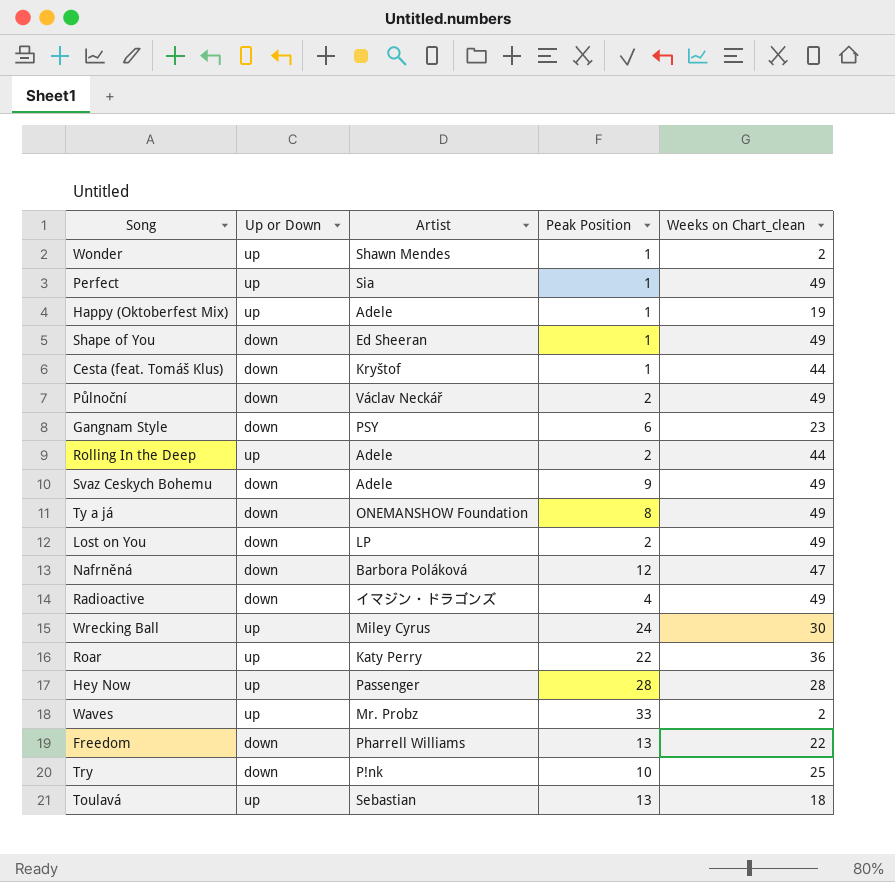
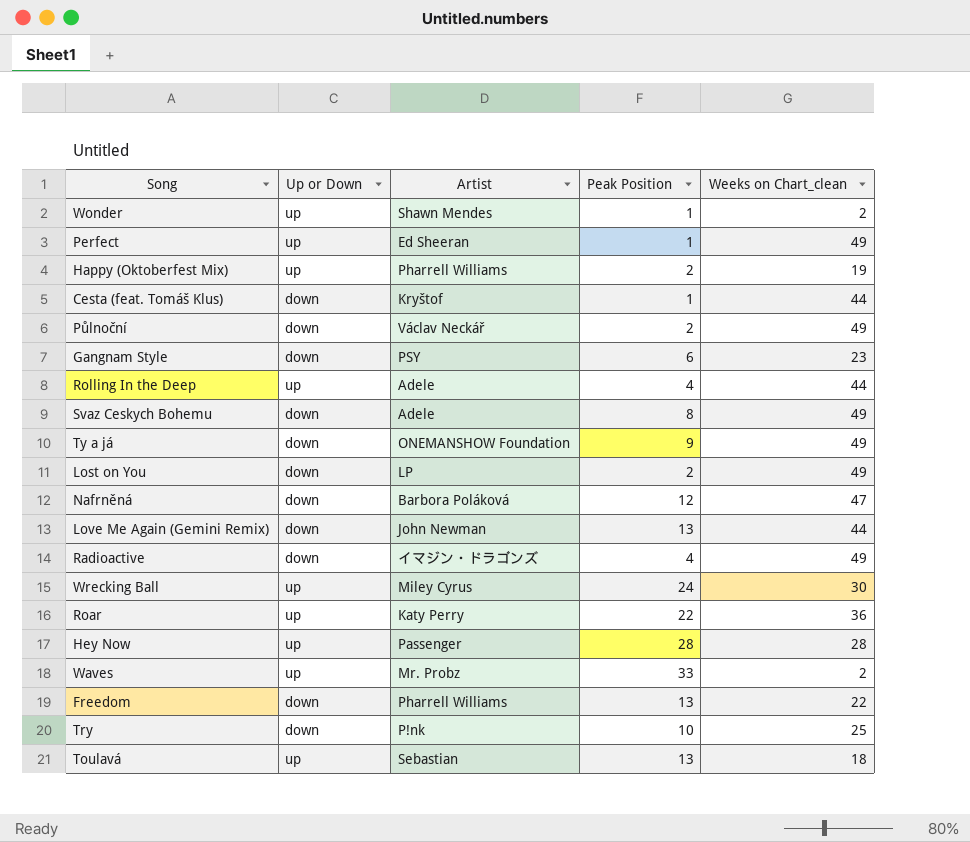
row Shape of You: down | Ed Sheeran | 1 | 49 -> none
Perfect | Artist: Sia -> Ed Sheeran
Happy (Oktoberfest Mix) | Artist: Adele -> Pharrell Williams
Happy (Oktoberfest Mix) | Peak Position: 1 -> 2
Rolling In the Deep | Peak Position: 2 -> 4
Svaz Ceskych Bohemu | Peak Position: 9 -> 8
Ty a já | Peak Position: 8 -> 9
row Love Me Again (Gemini Remix): none -> down | John Newman | 13 | 44

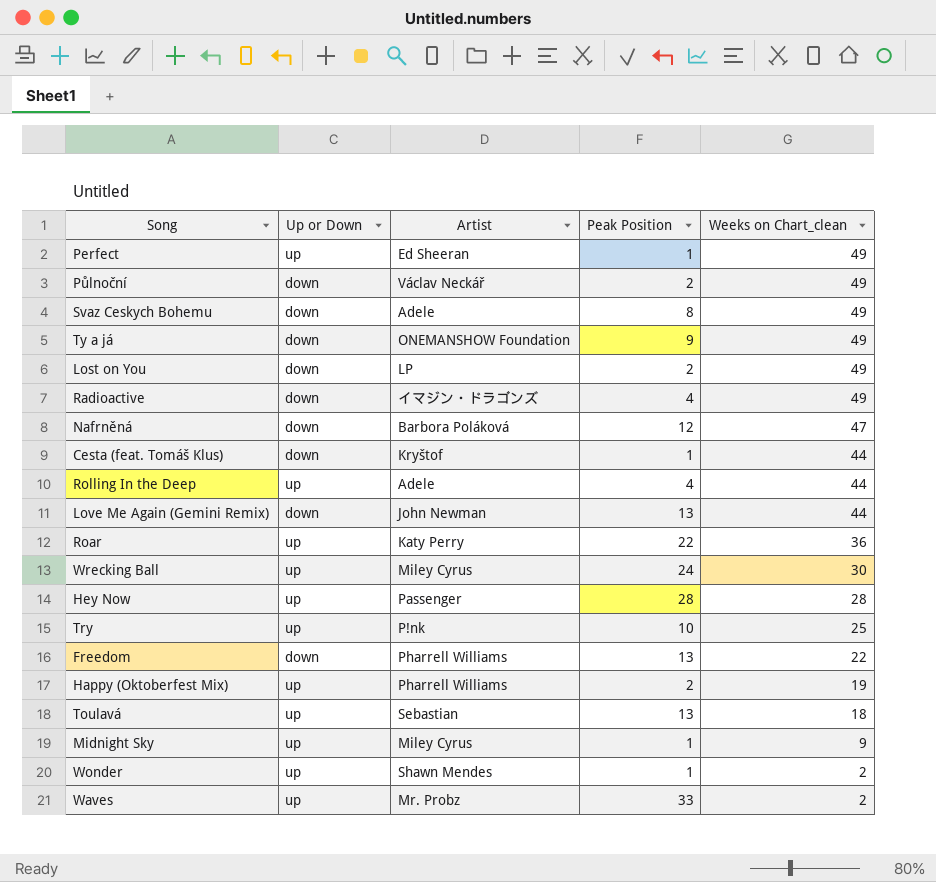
row order: none -> Weeks on Chart_clean descending
row Gangnam Style: down | PSY | 6 | 23 -> none
Try | Up or Down: down -> up
row Midnight Sky: none -> up | Miley Cyrus | 1 | 9

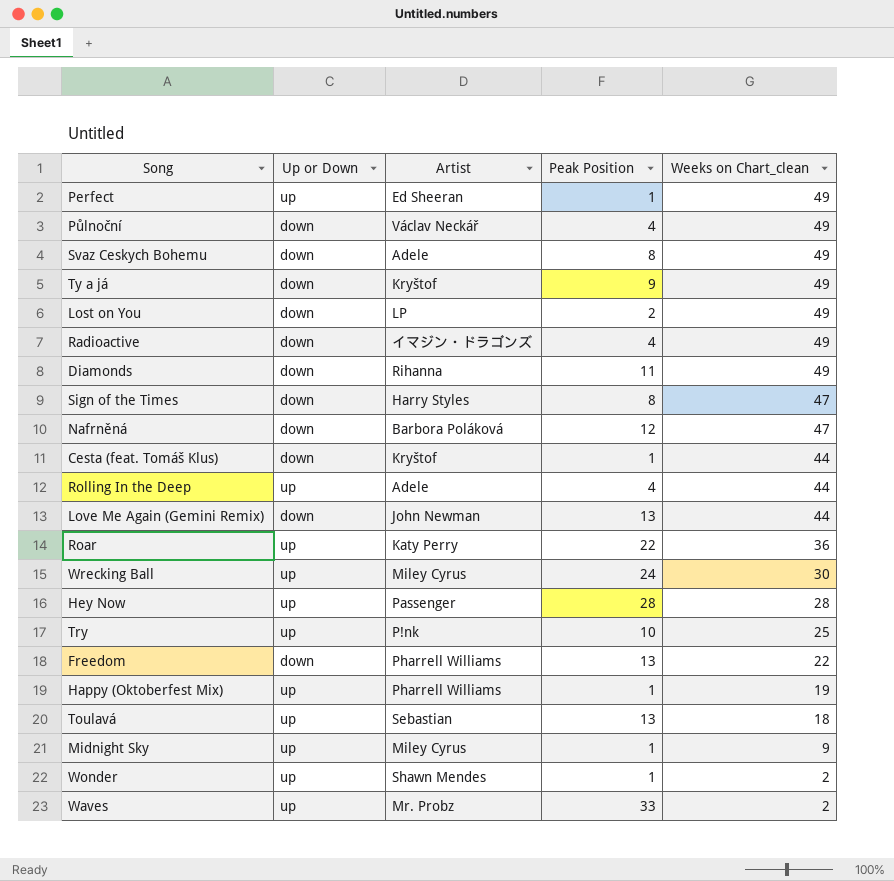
Půlnoční | Peak Position: 2 -> 4
Ty a já | Artist: ONEMANSHOW Foundation -> Kryštof
row Diamonds: none -> down | Rihanna | 11 | 49
row Sign of the Times: none -> down | Harry Styles | 8 | 47
Happy (Oktoberfest Mix) | Peak Position: 2 -> 1

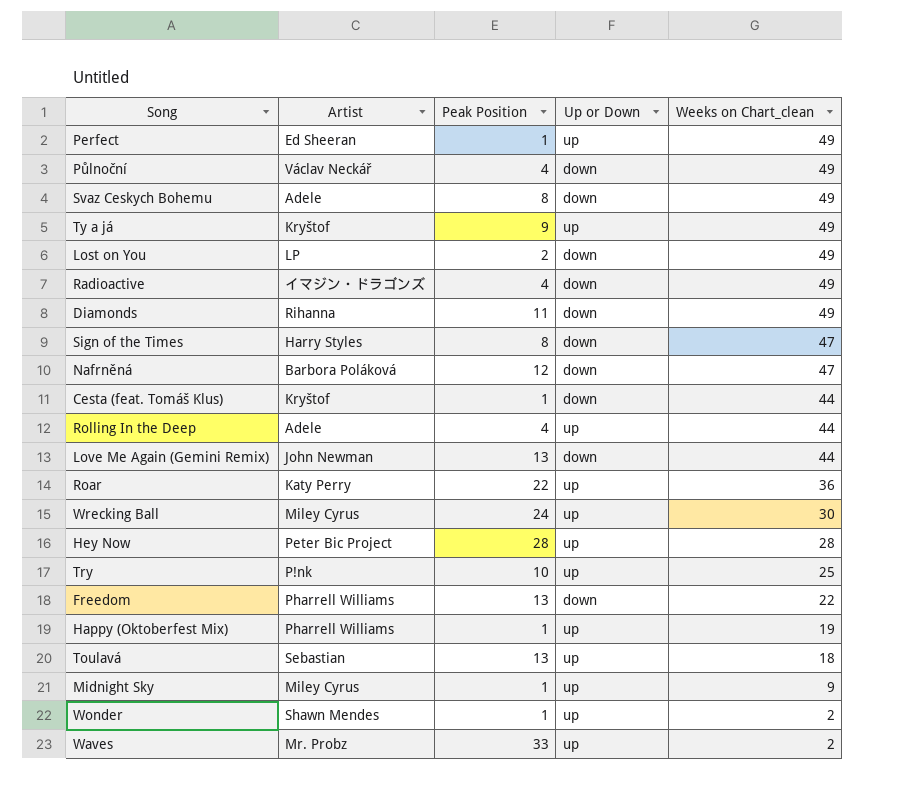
column Up or Down | position: 2 -> 4
Ty a já | Up or Down: down -> up
Hey Now | Artist: Passenger -> Peter Bic Project

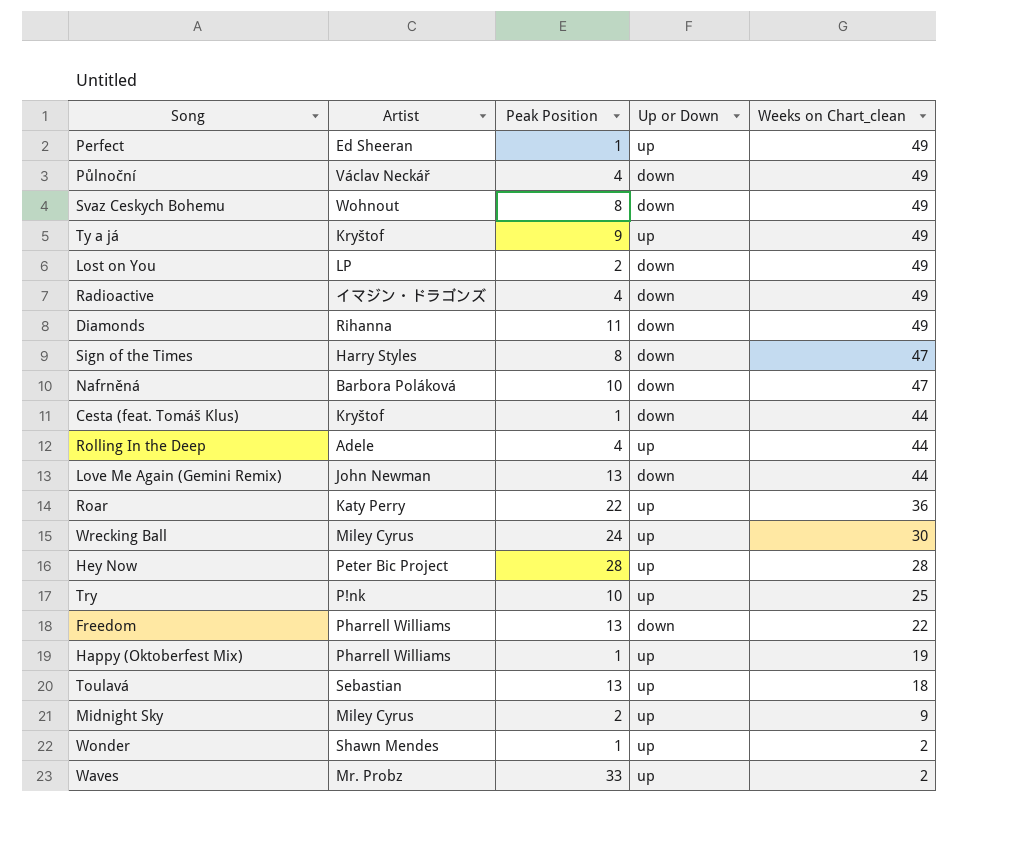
Svaz Ceskych Bohemu | Artist: Adele -> Wohnout
Nafrněná | Peak Position: 12 -> 10
Midnight Sky | Peak Position: 1 -> 2

